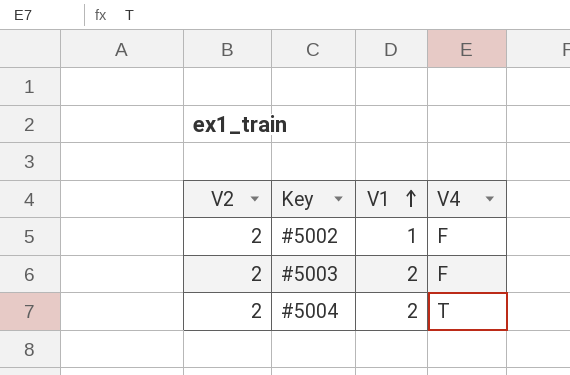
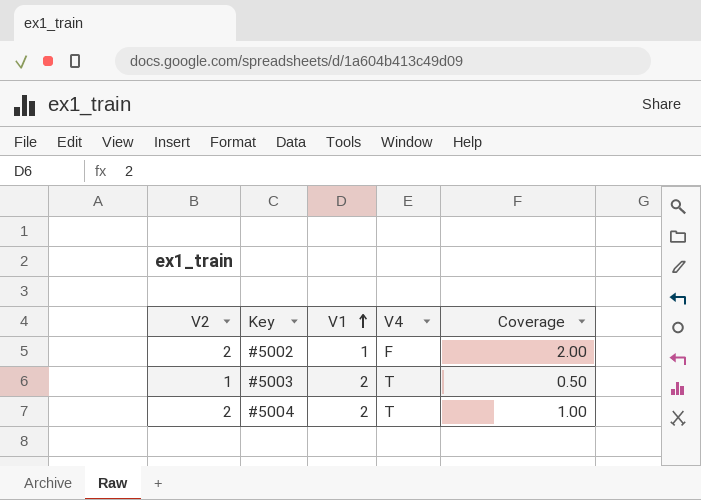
column Coverage | formula: none -> [V2] / [V1]
#5003 | V2: 2 -> 1
#5003 | V4: F -> T

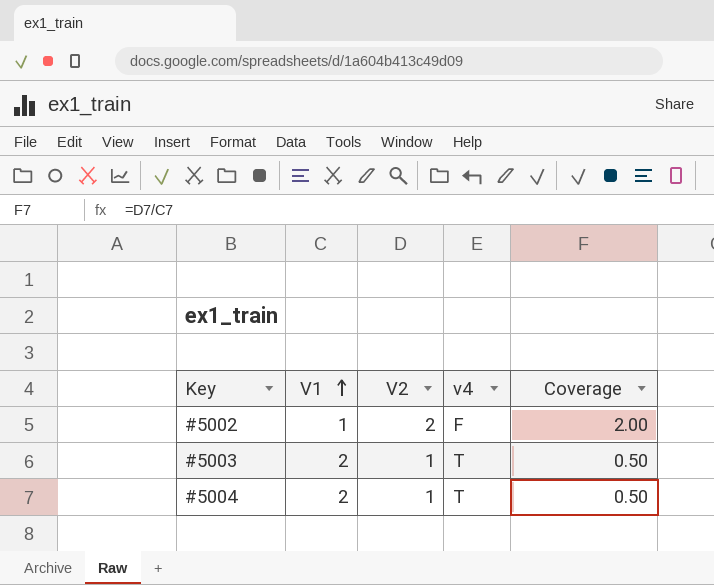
column V2 | position: 1 -> 3
column name: V4 -> v4
#5004 | V2: 2 -> 1
#5004 | Coverage: 1.00 -> 0.50

